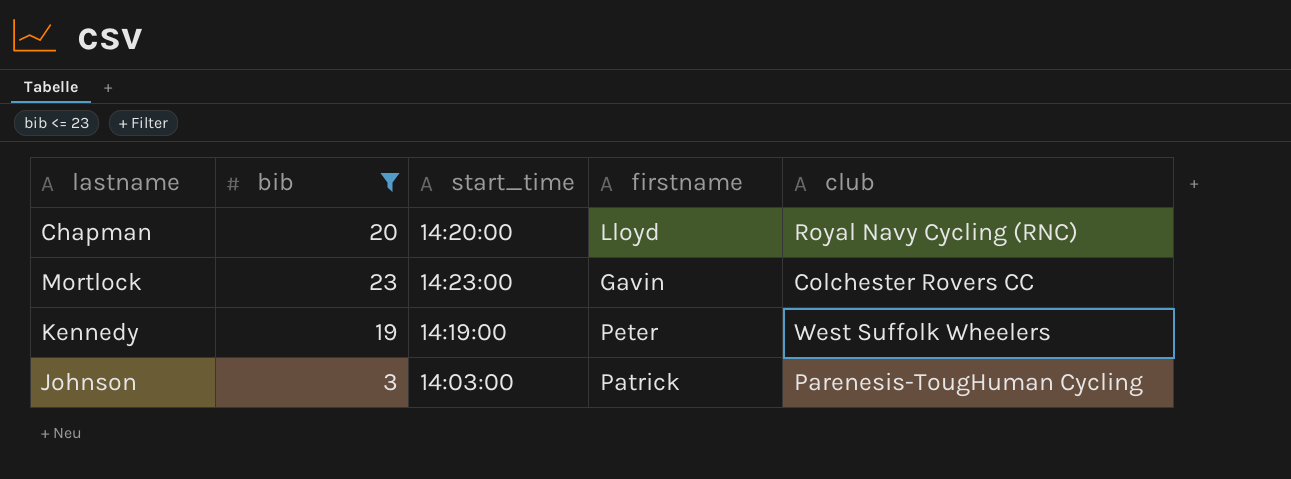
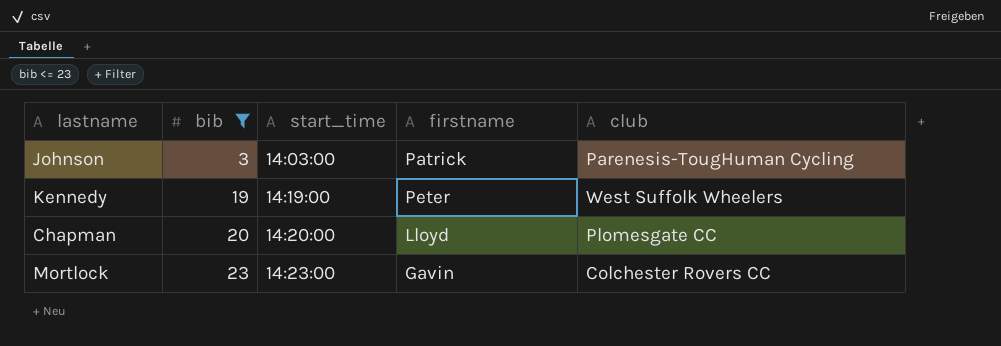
row order: none -> bib ascending
Chapman | club: Royal Navy Cycling (RNC) -> Plomesgate CC

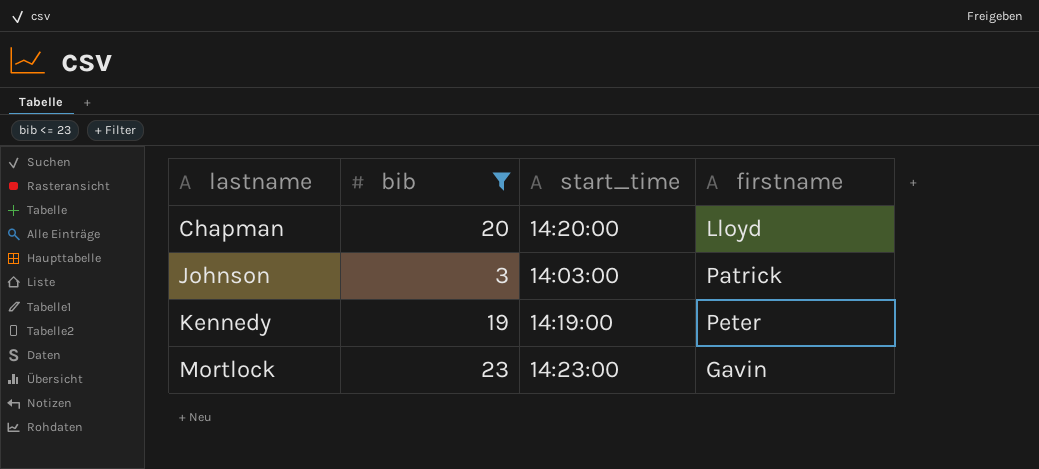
row order: bib ascending -> lastname ascending
column club | position: 5 -> none

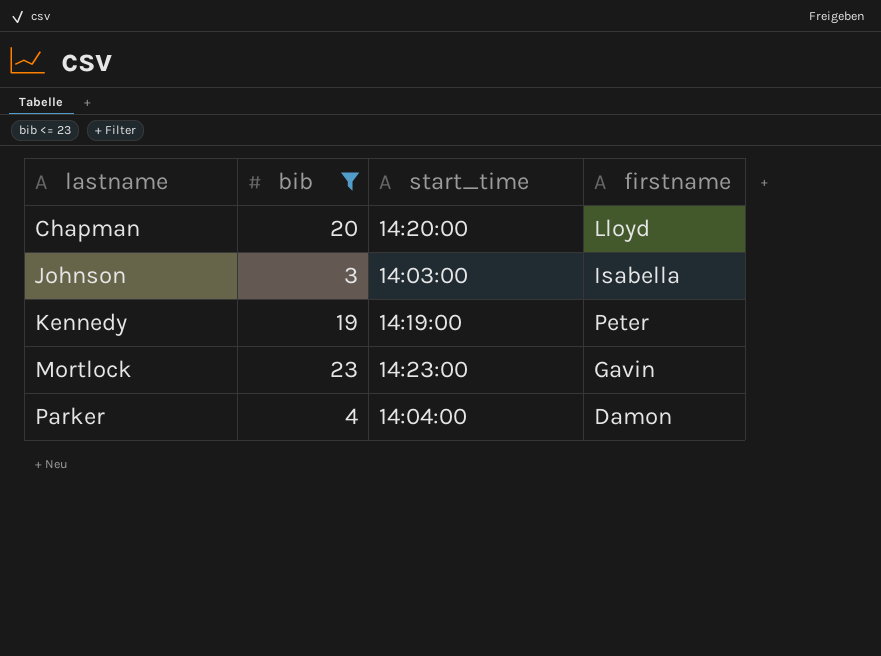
Johnson | firstname: Patrick -> Isabella
row Parker: none -> 4 | 14:04:00 | Damon

